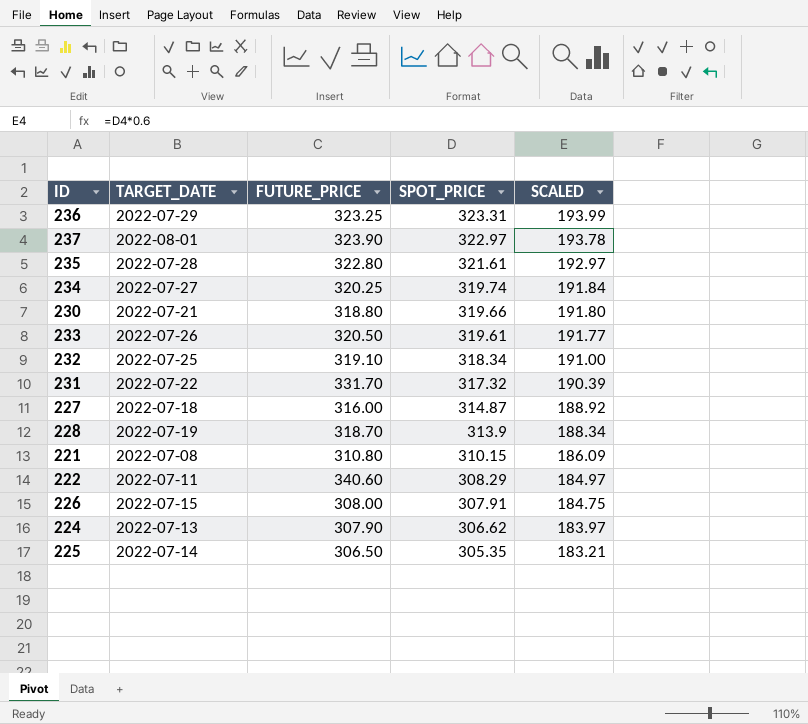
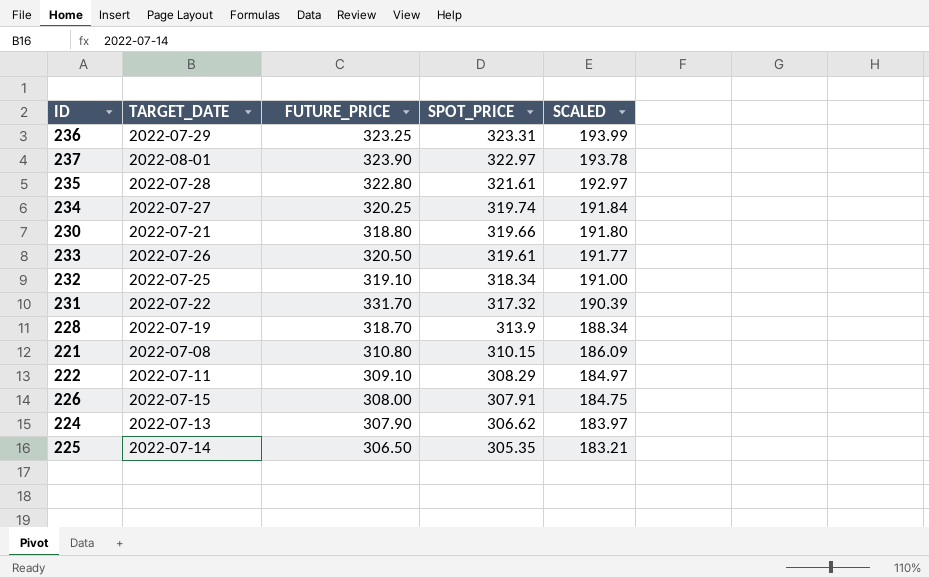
row 227: 2022-07-18 | 316.00 | 314.87 | 188.92 -> none
222 | FUTURE_PRICE: 340.60 -> 309.10

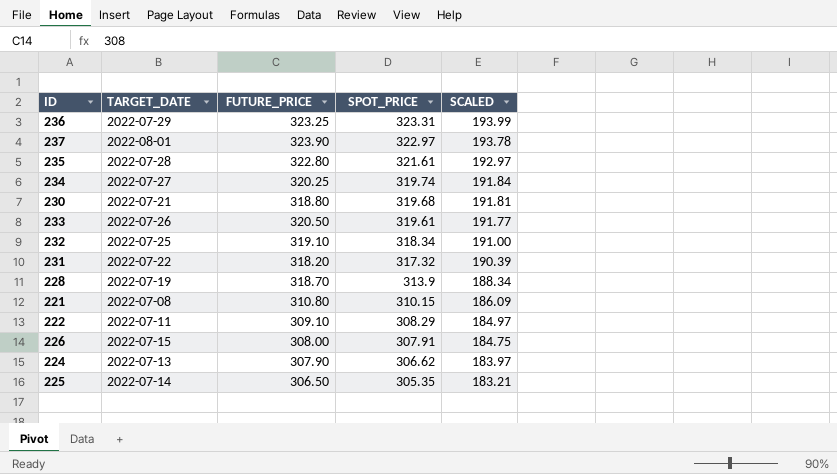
230 | SPOT_PRICE: 319.66 -> 319.68
230 | SCALED: 191.80 -> 191.81
231 | FUTURE_PRICE: 331.70 -> 318.20

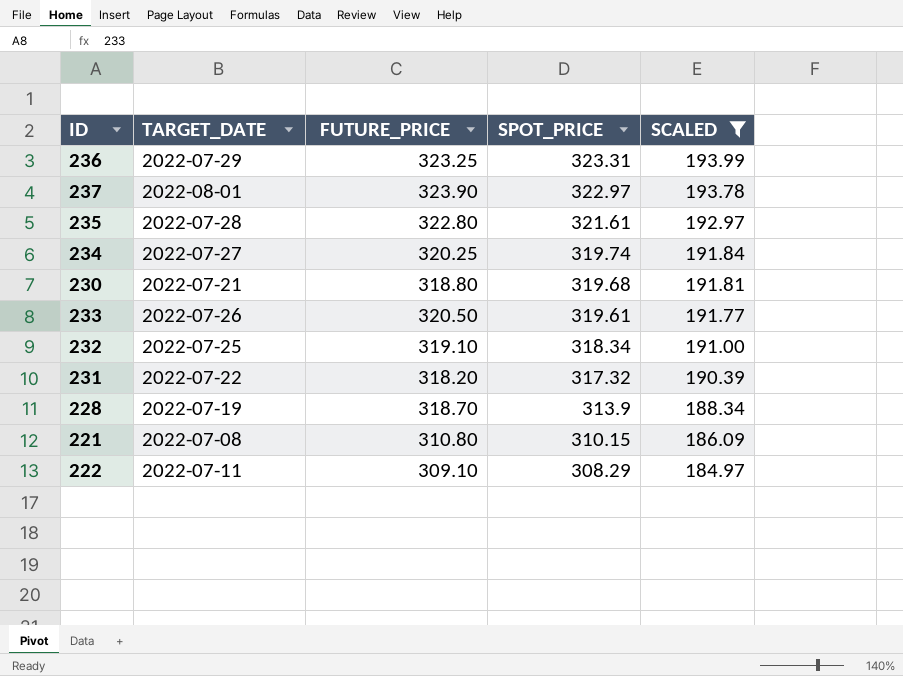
filter: none -> SCALED >= 184.97

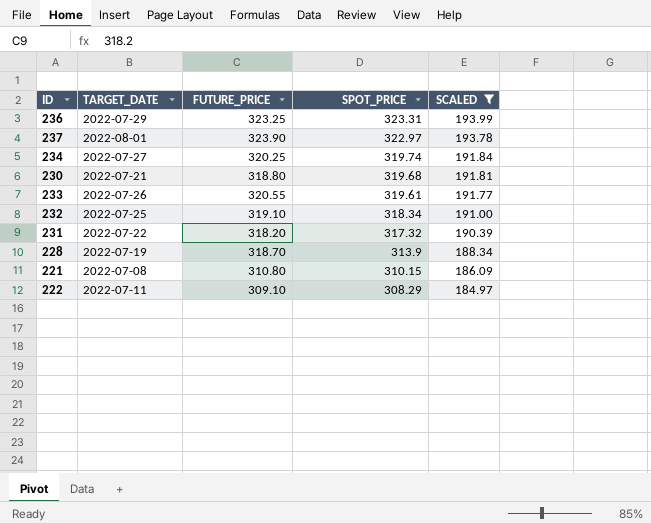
row 235: 2022-07-28 | 322.80 | 321.61 | 192.97 -> none
233 | FUTURE_PRICE: 320.50 -> 320.55

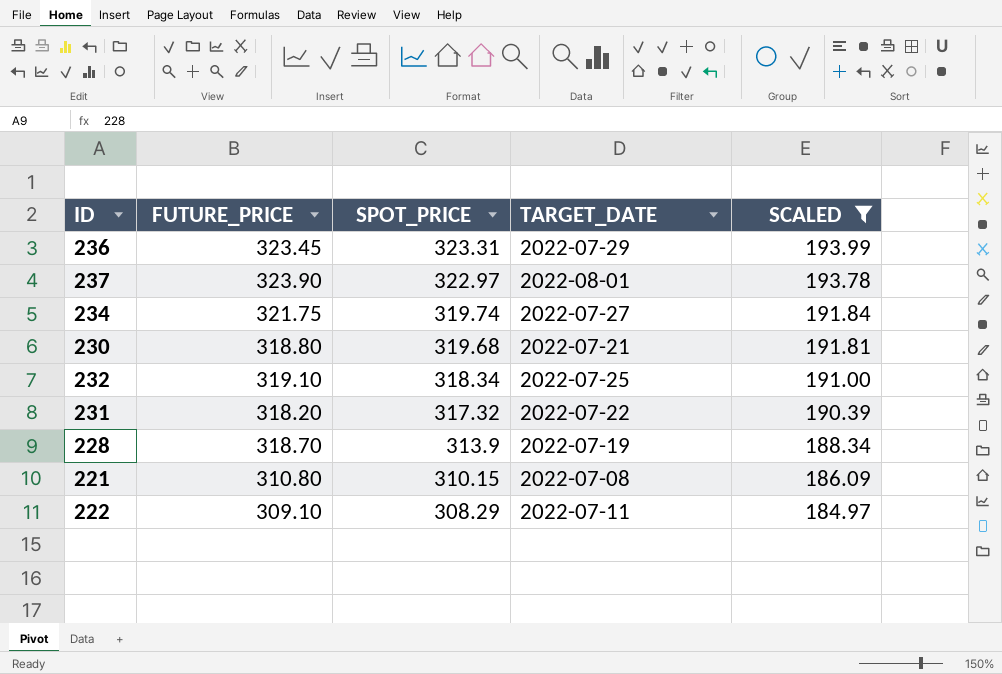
column TARGET_DATE | position: 2 -> 4
row 233: 2022-07-26 | 320.55 | 319.61 | 191.77 -> none
236 | FUTURE_PRICE: 323.25 -> 323.45
234 | FUTURE_PRICE: 320.25 -> 321.75

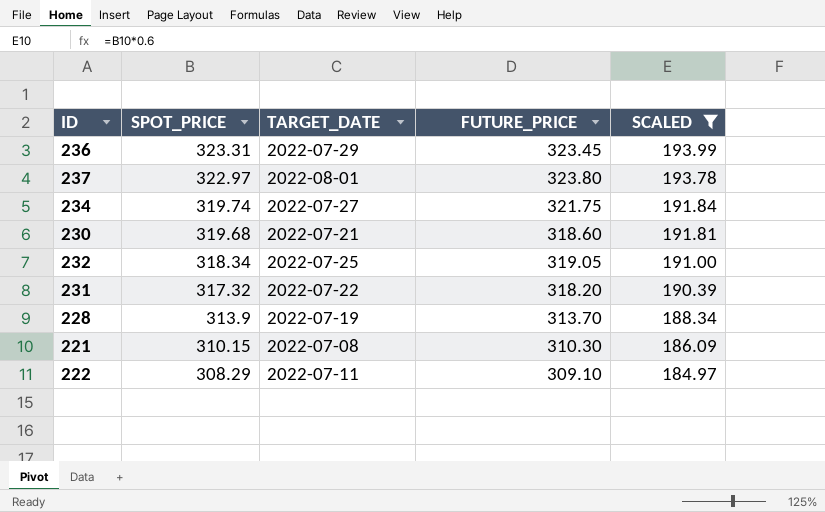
column FUTURE_PRICE | position: 2 -> 4
237 | FUTURE_PRICE: 323.90 -> 323.80
230 | FUTURE_PRICE: 318.80 -> 318.60
232 | FUTURE_PRICE: 319.10 -> 319.05
228 | FUTURE_PRICE: 318.70 -> 313.70
221 | FUTURE_PRICE: 310.80 -> 310.30

